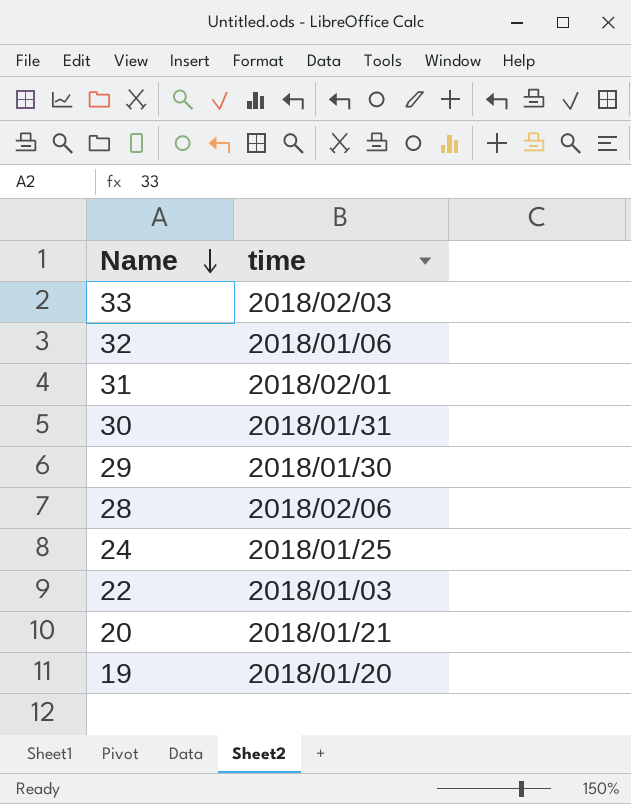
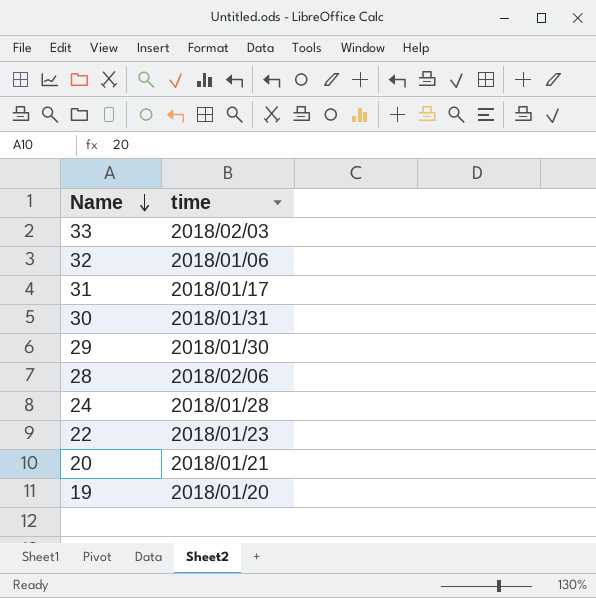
31 | time: 2018/02/01 -> 2018/01/17
24 | time: 2018/01/25 -> 2018/01/28
22 | time: 2018/01/03 -> 2018/01/23

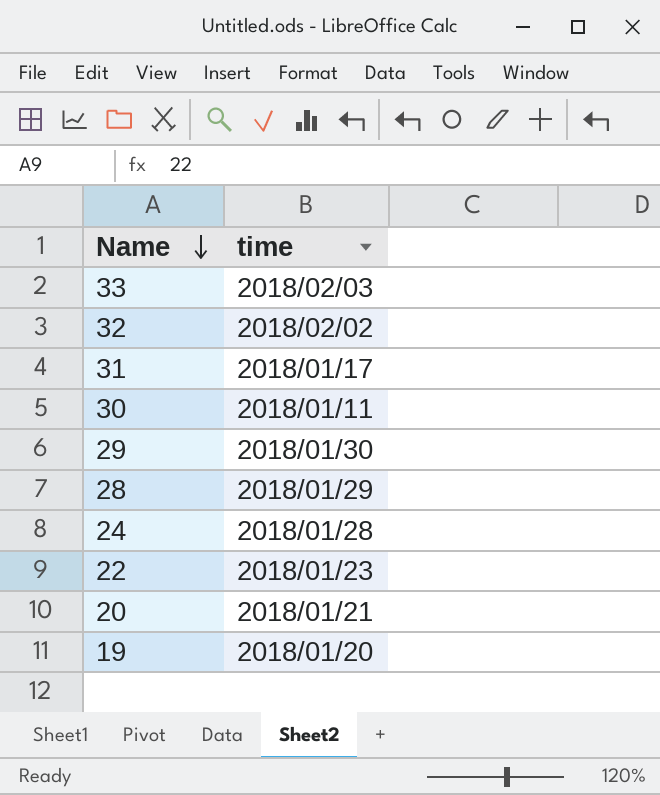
32 | time: 2018/01/06 -> 2018/02/02
30 | time: 2018/01/31 -> 2018/01/11
28 | time: 2018/02/06 -> 2018/01/29

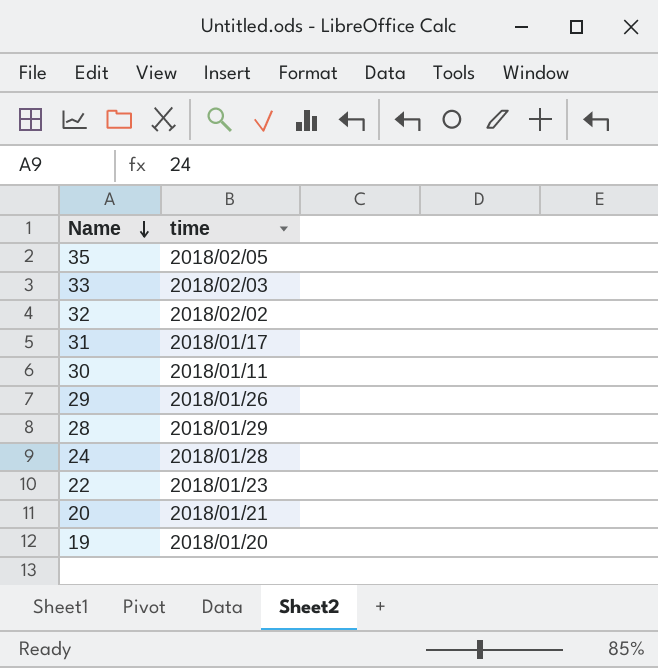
row 35: none -> 2018/02/05
29 | time: 2018/01/30 -> 2018/01/26

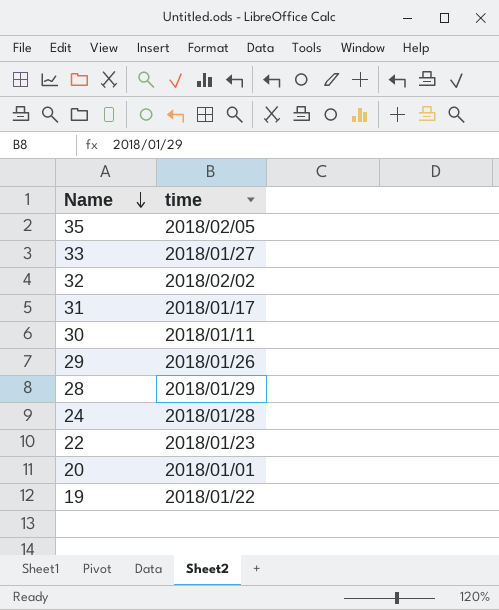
33 | time: 2018/02/03 -> 2018/01/27
20 | time: 2018/01/21 -> 2018/01/01
19 | time: 2018/01/20 -> 2018/01/22

